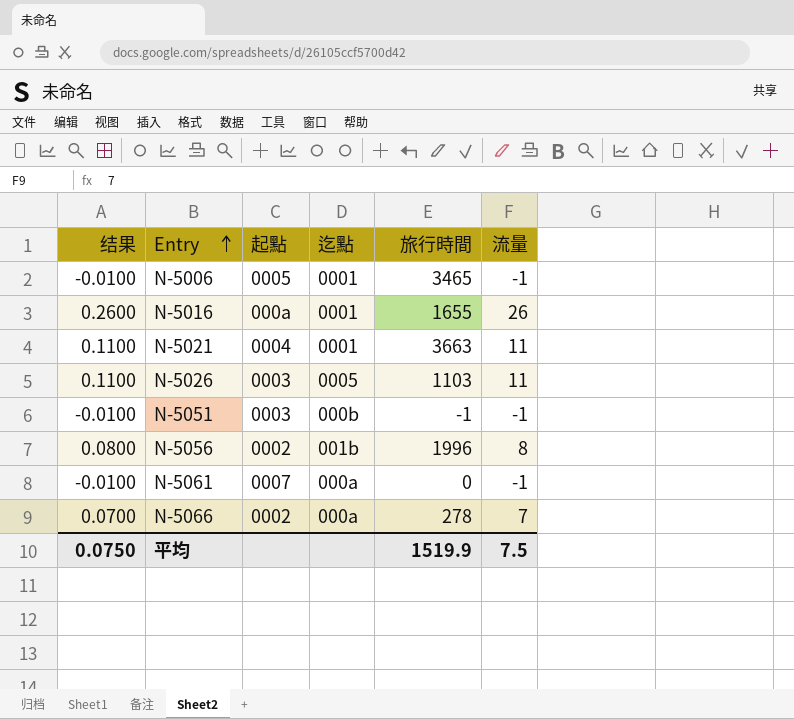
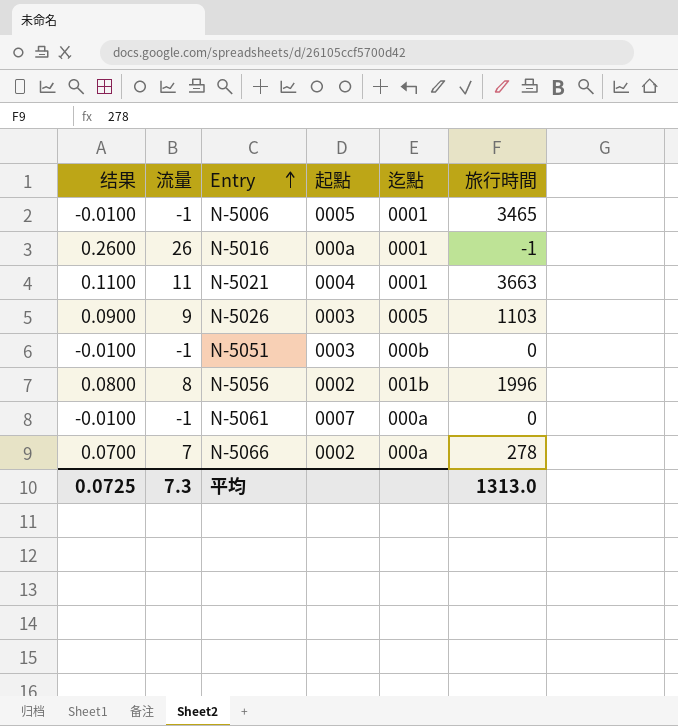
column 流量 | position: 6 -> 2
N-5016 | 旅行時間: 1655 -> -1
N-5026 | 结果: 0.1100 -> 0.0900
N-5026 | 流量: 11 -> 9
N-5051 | 旅行時間: -1 -> 0
平均 | 结果: 0.0750 -> 0.0725
平均 | 流量: 7.5 -> 7.3
平均 | 旅行時間: 1519.9 -> 1313.0

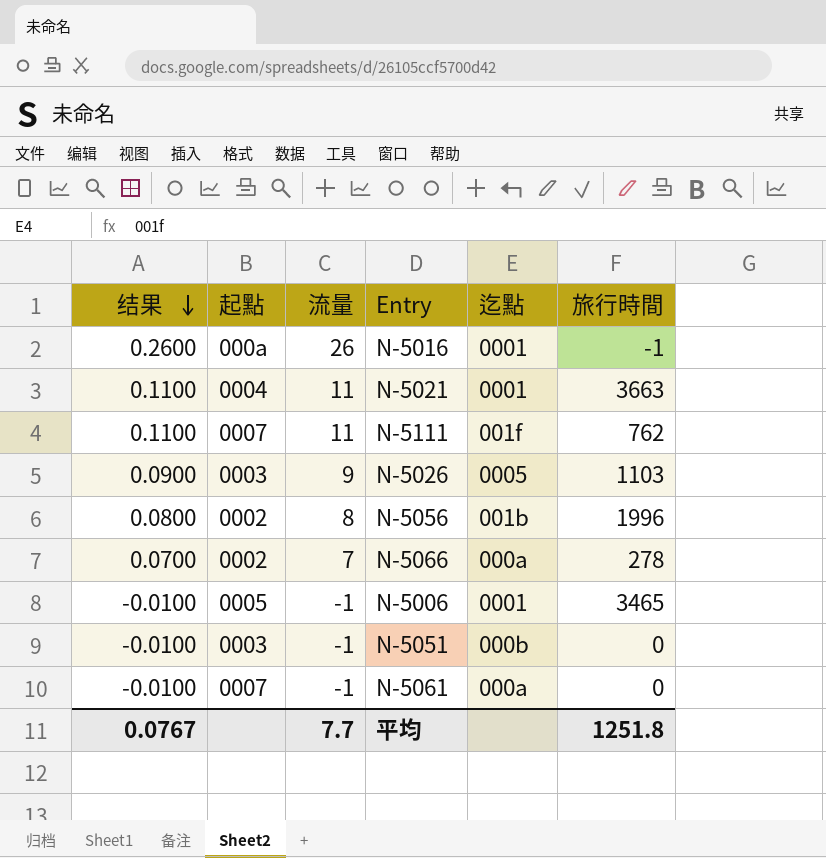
row order: Entry ascending -> 结果 descending
column 起點 | position: 4 -> 2
row N-5111: none -> 0.1100 | 0007 | 11 | 001f | 762
平均 | 结果: 0.0725 -> 0.0767
平均 | 流量: 7.3 -> 7.7
平均 | 旅行時間: 1313.0 -> 1251.8

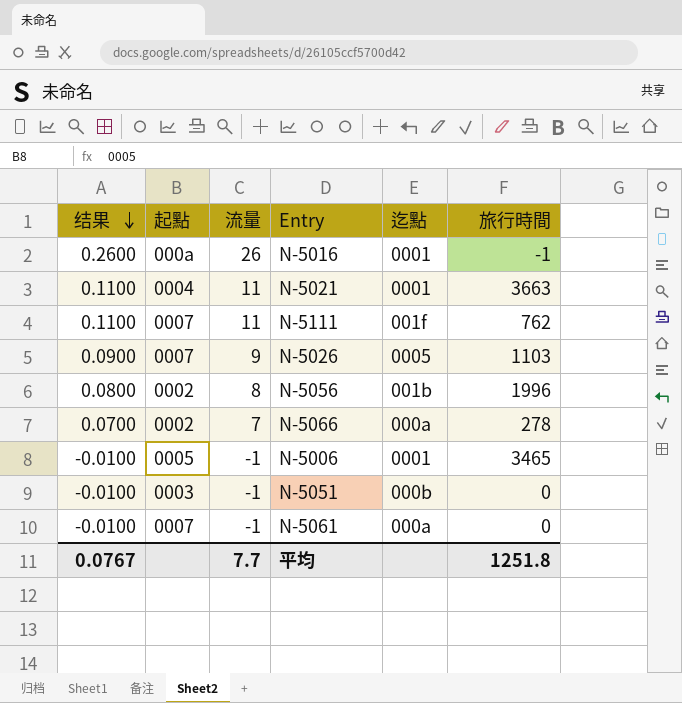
N-5026 | 起點: 0003 -> 0007

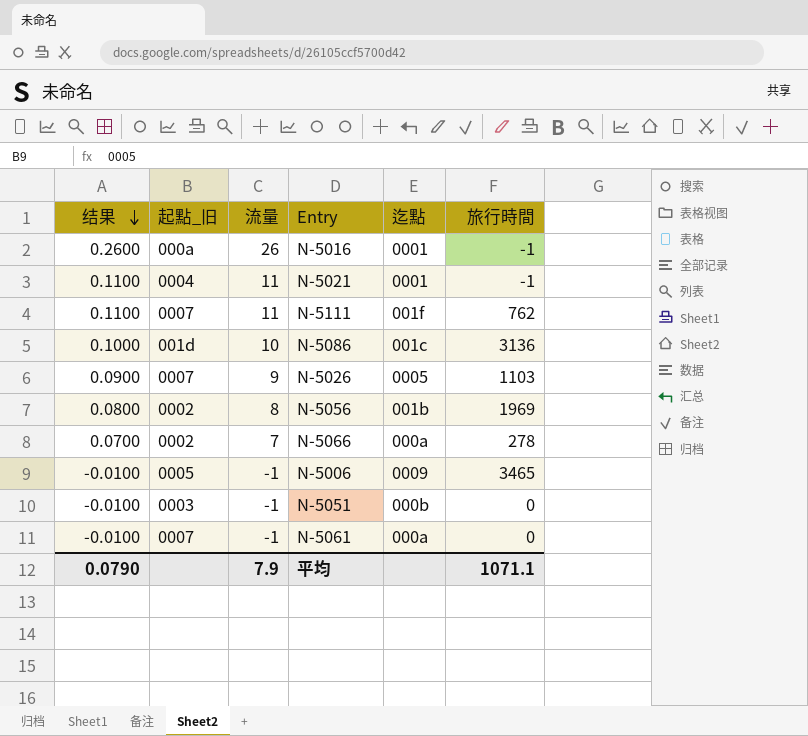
column name: 起點 -> 起點_旧
N-5021 | 旅行時間: 3663 -> -1
row N-5086: none -> 0.1000 | 001d | 10 | 001c | 3136
N-5056 | 旅行時間: 1996 -> 1969
N-5006 | 迄點: 0001 -> 0009
平均 | 结果: 0.0767 -> 0.0790
平均 | 流量: 7.7 -> 7.9
平均 | 旅行時間: 1251.8 -> 1071.1

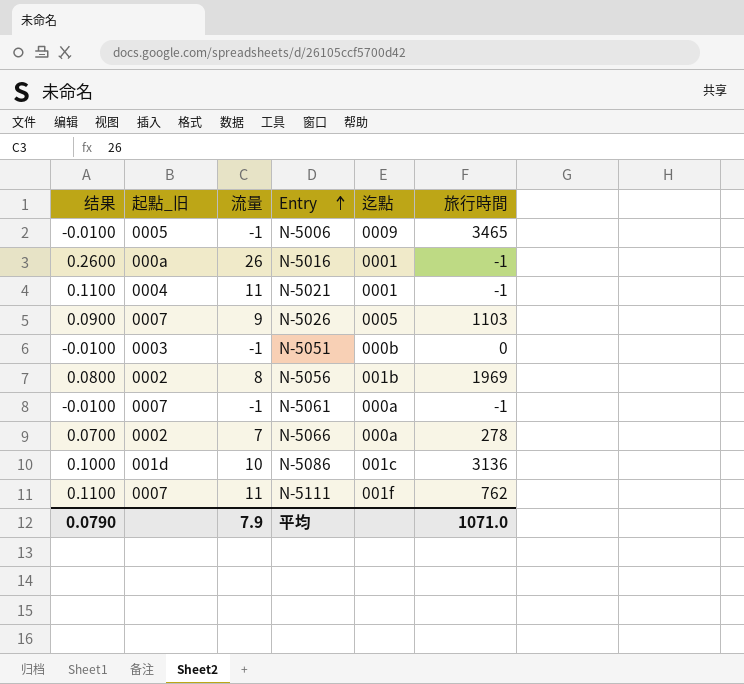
row order: 结果 descending -> Entry ascending
N-5061 | 旅行時間: 0 -> -1
平均 | 旅行時間: 1071.1 -> 1071.0

